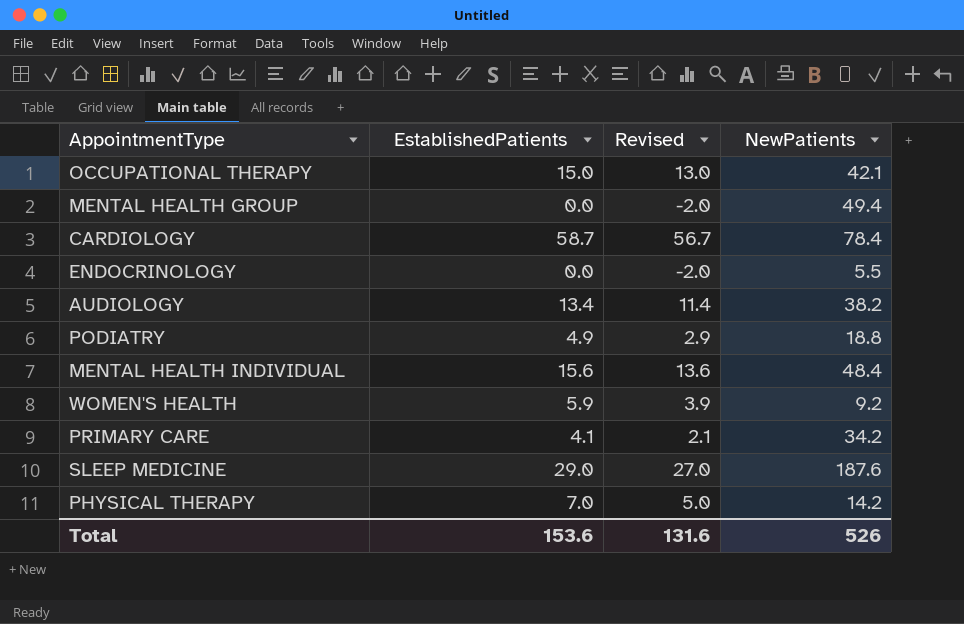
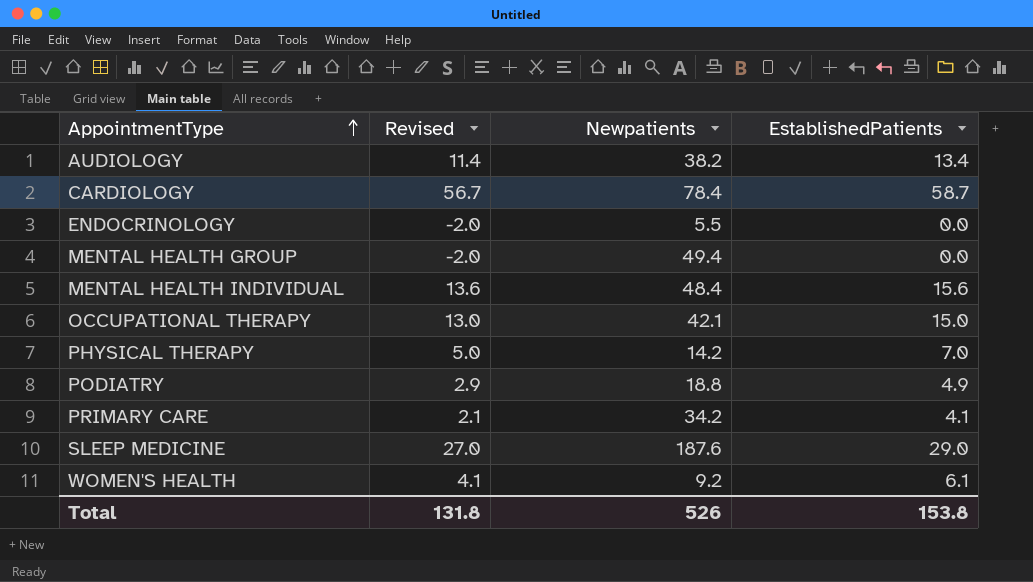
row order: none -> AppointmentType ascending
column name: NewPatients -> Newpatients
column EstablishedPatients | position: 2 -> 4
WOMEN'S HEALTH | Revised: 3.9 -> 4.1
WOMEN'S HEALTH | EstablishedPatients: 5.9 -> 6.1
Total | Revised: 131.6 -> 131.8
Total | EstablishedPatients: 153.6 -> 153.8

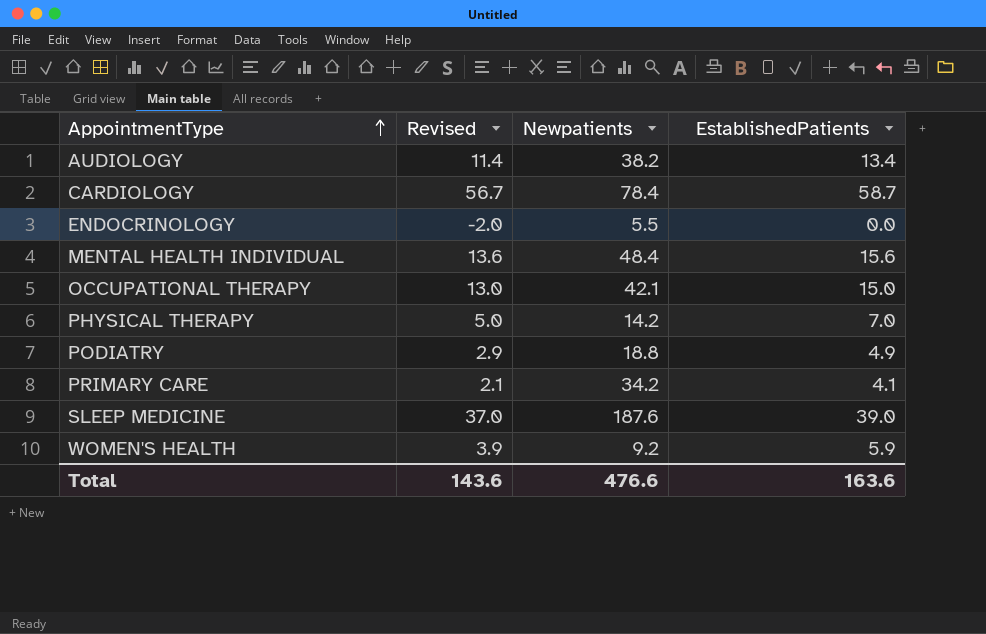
row MENTAL HEALTH GROUP: -2.0 | 49.4 | 0.0 -> none
SLEEP MEDICINE | Revised: 27.0 -> 37.0
SLEEP MEDICINE | EstablishedPatients: 29.0 -> 39.0
WOMEN'S HEALTH | Revised: 4.1 -> 3.9
WOMEN'S HEALTH | EstablishedPatients: 6.1 -> 5.9
Total | Revised: 131.8 -> 143.6
Total | Newpatients: 526 -> 476.6
Total | EstablishedPatients: 153.8 -> 163.6

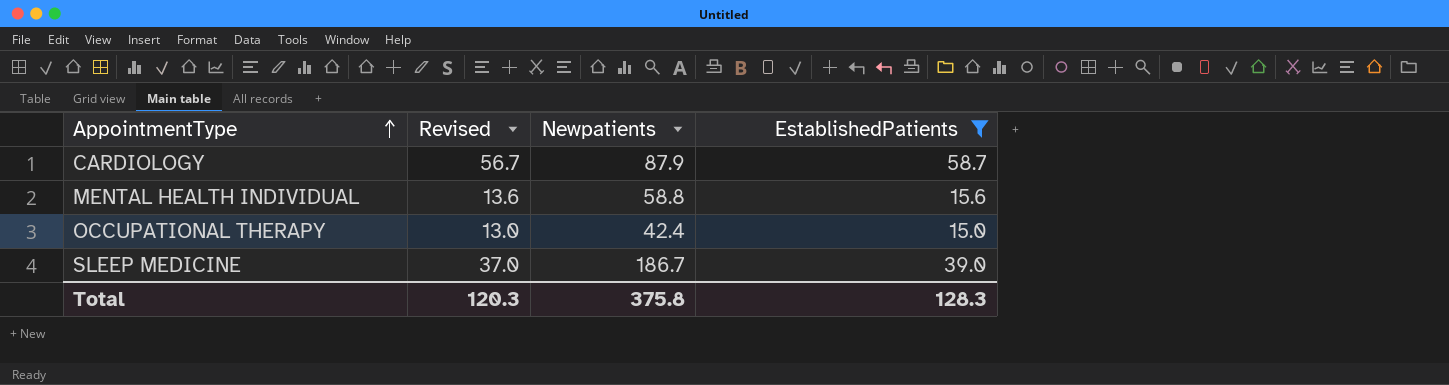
filter: none -> EstablishedPatients >= 15.0
CARDIOLOGY | Newpatients: 78.4 -> 87.9
MENTAL HEALTH INDIVIDUAL | Newpatients: 48.4 -> 58.8
OCCUPATIONAL THERAPY | Newpatients: 42.1 -> 42.4
SLEEP MEDICINE | Newpatients: 187.6 -> 186.7
Total | Revised: 143.6 -> 120.3
Total | Newpatients: 476.6 -> 375.8
Total | EstablishedPatients: 163.6 -> 128.3

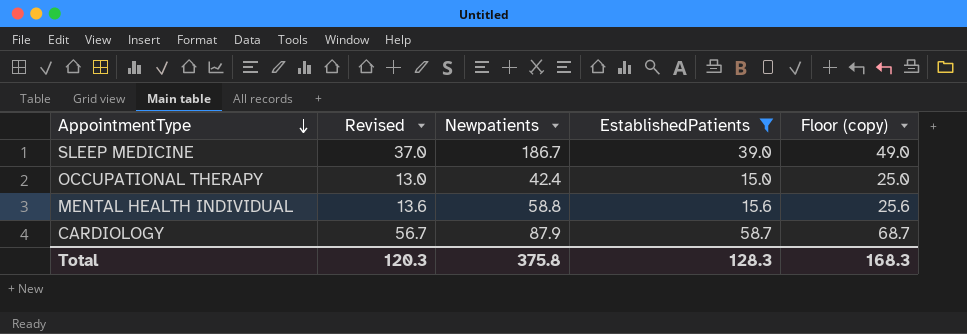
row order: AppointmentType ascending -> AppointmentType descending
column Floor (copy) | formula: none -> [EstablishedPatients] + 10

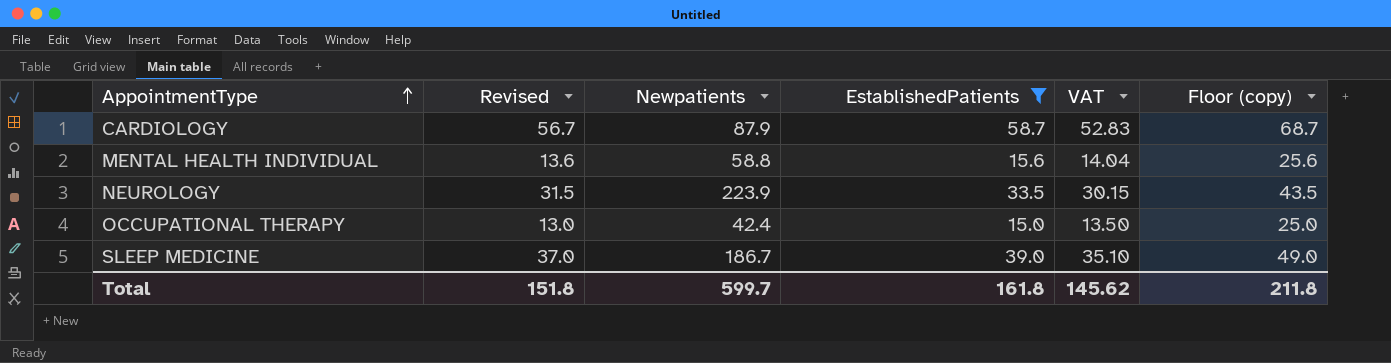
row order: AppointmentType descending -> AppointmentType ascending
column VAT | formula: none -> [EstablishedPatients] * 0.9
row NEUROLOGY: none -> 31.5 | 223.9 | 33.5 | 30.15 | 43.5
Total | Revised: 120.3 -> 151.8
Total | Newpatients: 375.8 -> 599.7
Total | EstablishedPatients: 128.3 -> 161.8
Total | Floor (copy): 168.3 -> 211.8

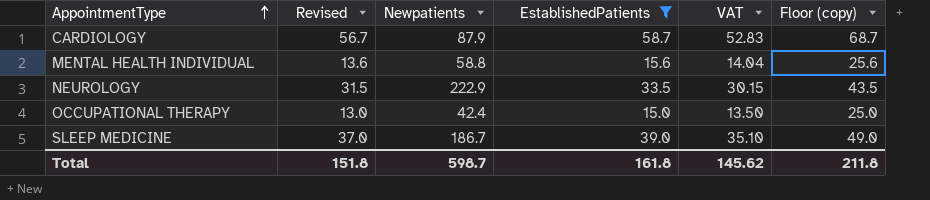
NEUROLOGY | Newpatients: 223.9 -> 222.9
Total | Newpatients: 599.7 -> 598.7

